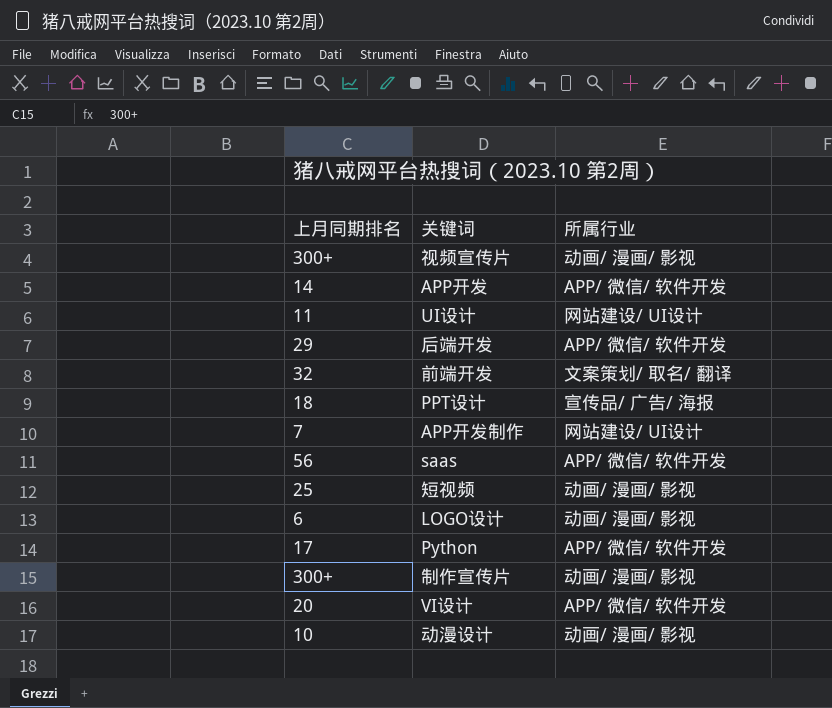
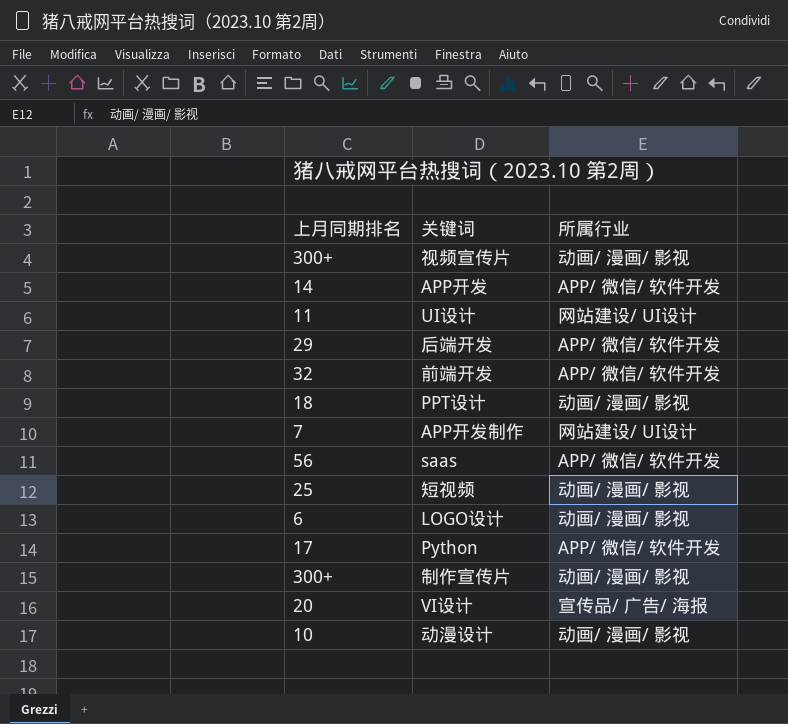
前端开发 | 所属行业: 文案策划/ 取名/ 翻译 -> APP/ 微信/ 软件开发
PPT设计 | 所属行业: 宣传品/ 广告/ 海报 -> 动画/ 漫画/ 影视
VI设计 | 所属行业: APP/ 微信/ 软件开发 -> 宣传品/ 广告/ 海报

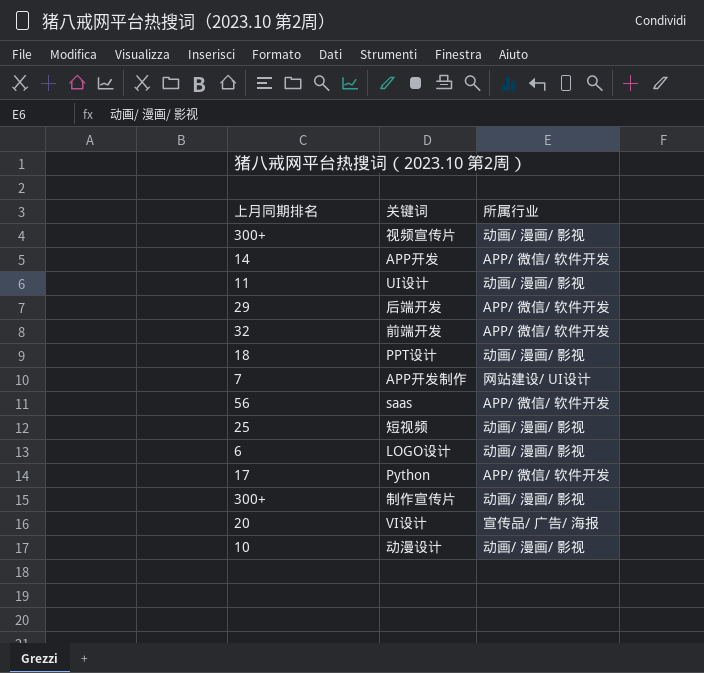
UI设计 | 所属行业: 网站建设/ UI设计 -> 动画/ 漫画/ 影视

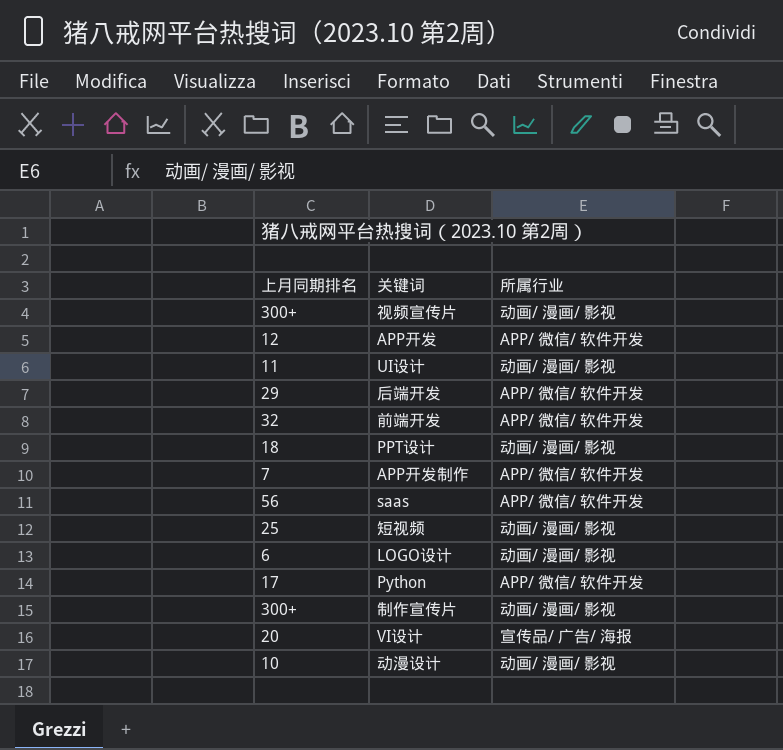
APP开发 | 上月同期排名: 14 -> 12
APP开发制作 | 所属行业: 网站建设/ UI设计 -> APP/ 微信/ 软件开发

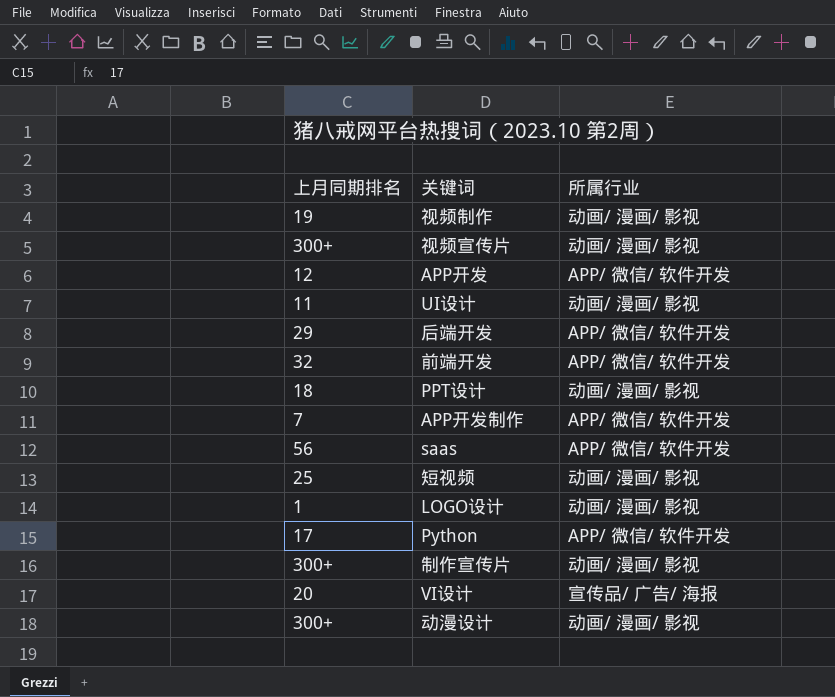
row 视频制作: none -> 19 | 动画/ 漫画/ 影视
LOGO设计 | 上月同期排名: 6 -> 1
动漫设计 | 上月同期排名: 10 -> 300+

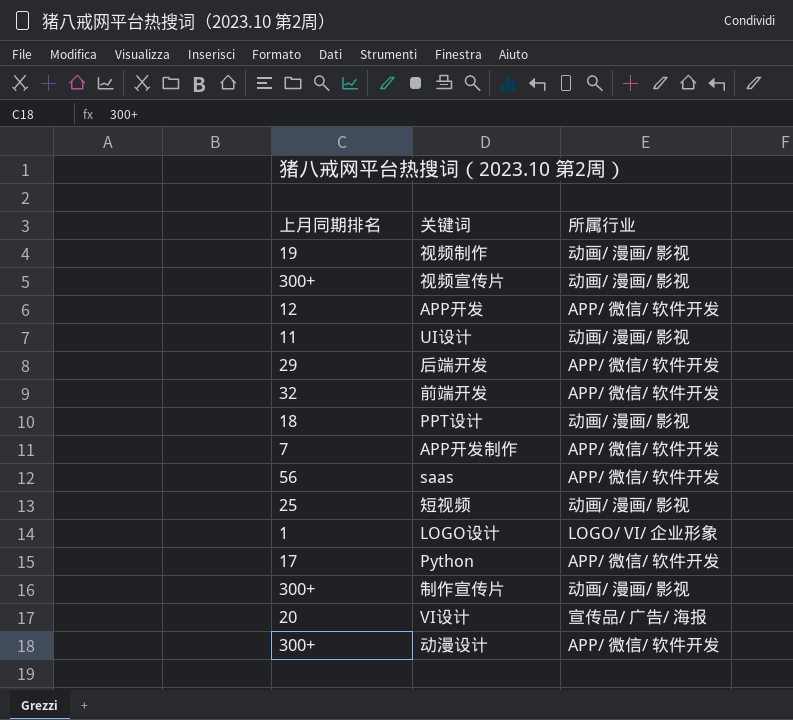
LOGO设计 | 所属行业: 动画/ 漫画/ 影视 -> LOGO/ VI/ 企业形象
动漫设计 | 所属行业: 动画/ 漫画/ 影视 -> APP/ 微信/ 软件开发

